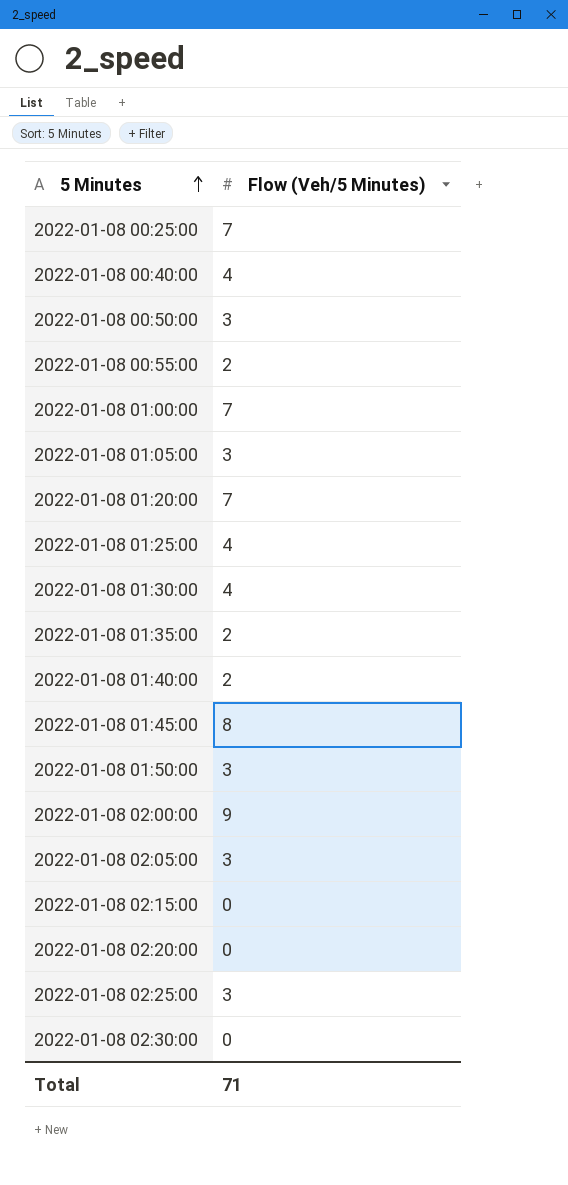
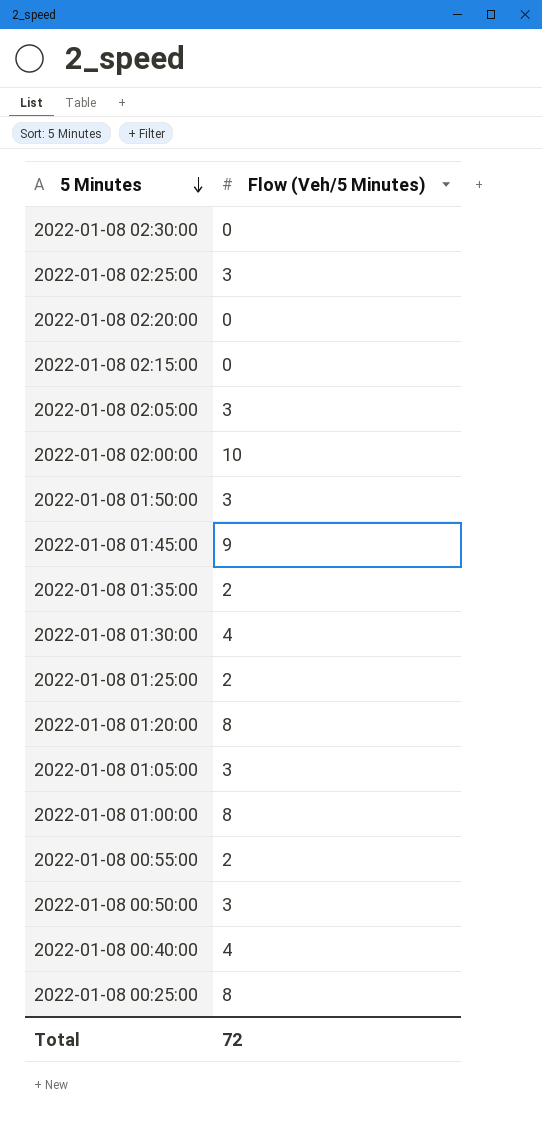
row order: 5 Minutes ascending -> 5 Minutes descending
row 2022-01-08 01:40:00: 2 -> none
2022-01-08 02:00:00 | Flow (Veh/5 Minutes): 9 -> 10
2022-01-08 01:45:00 | Flow (Veh/5 Minutes): 8 -> 9
2022-01-08 01:25:00 | Flow (Veh/5 Minutes): 4 -> 2
2022-01-08 01:20:00 | Flow (Veh/5 Minutes): 7 -> 8
2022-01-08 01:00:00 | Flow (Veh/5 Minutes): 7 -> 8
2022-01-08 00:25:00 | Flow (Veh/5 Minutes): 7 -> 8
Total | Flow (Veh/5 Minutes): 71 -> 72

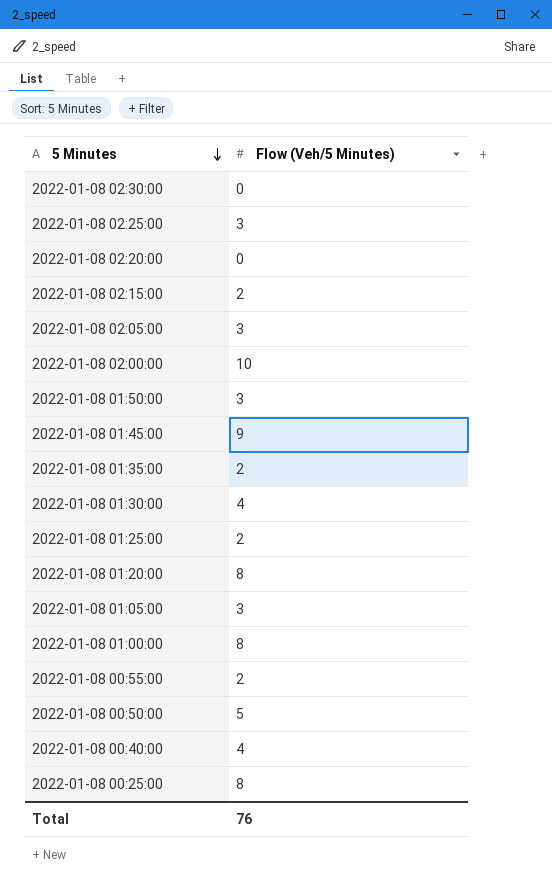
2022-01-08 02:15:00 | Flow (Veh/5 Minutes): 0 -> 2
2022-01-08 00:50:00 | Flow (Veh/5 Minutes): 3 -> 5
Total | Flow (Veh/5 Minutes): 72 -> 76

